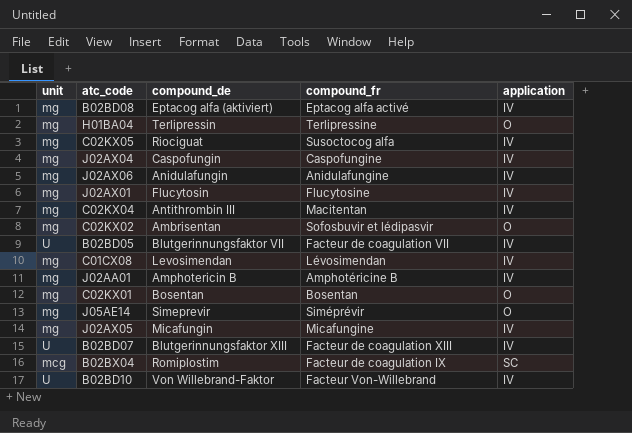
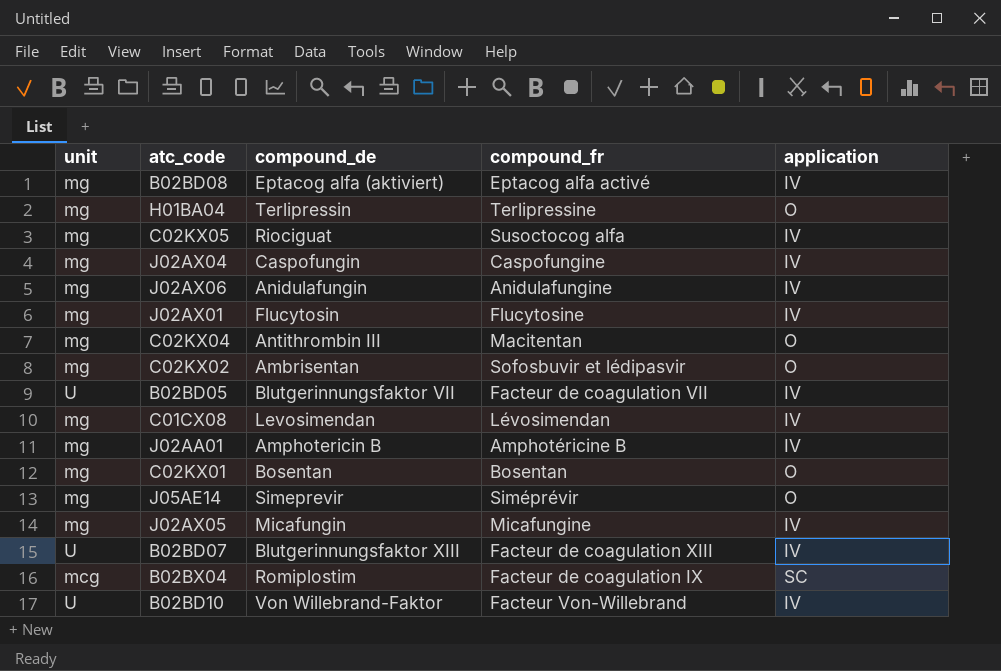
C02KX04 | application: IV -> O

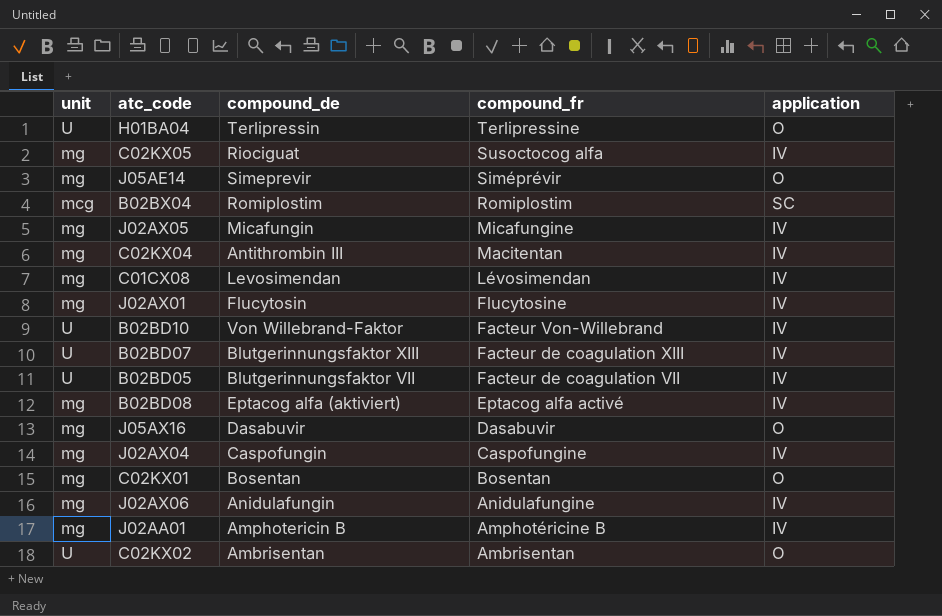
row order: none -> compound_fr descending
H01BA04 | unit: mg -> U
B02BX04 | compound_fr: Facteur de coagulation IX -> Romiplostim
C02KX04 | application: O -> IV
row J05AX16: none -> mg | Dasabuvir | Dasabuvir | O
C02KX02 | unit: mg -> U
C02KX02 | compound_fr: Sofosbuvir et lédipasvir -> Ambrisentan

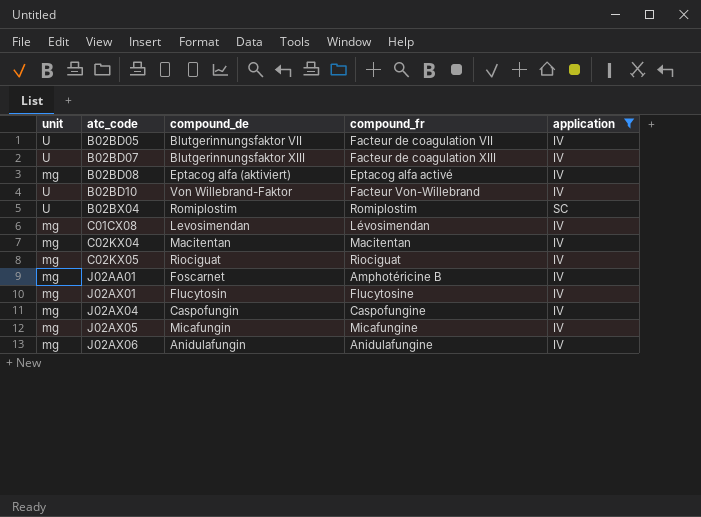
filter: none -> application != O
row order: compound_fr descending -> atc_code ascending
B02BX04 | unit: mcg -> U
C02KX04 | compound_de: Antithrombin III -> Macitentan
C02KX05 | compound_fr: Susoctocog alfa -> Riociguat
J02AA01 | compound_de: Amphotericin B -> Foscarnet

